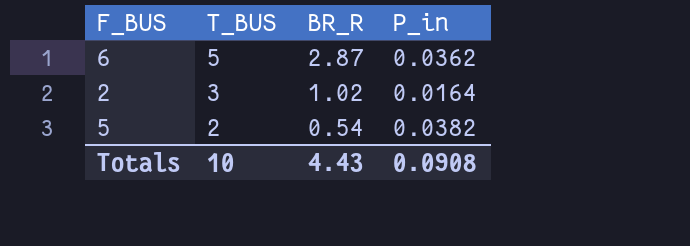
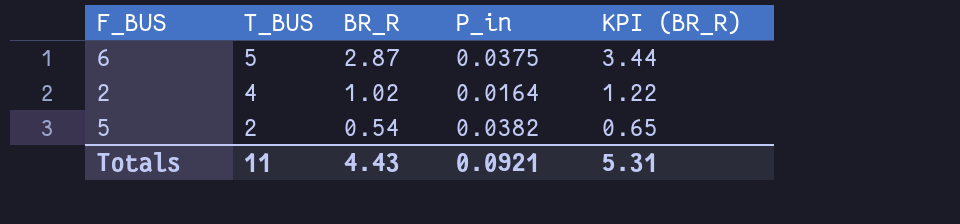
column KPI (BR_R) | formula: none -> [BR_R] * 1.2
6 | P_in: 0.0362 -> 0.0375
2 | T_BUS: 3 -> 4
Totals | T_BUS: 10 -> 11
Totals | P_in: 0.0908 -> 0.0921

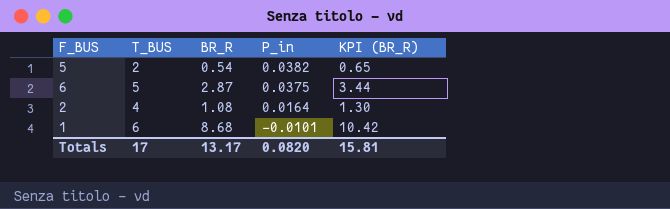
row order: T_BUS descending -> P_in descending
2 | BR_R: 1.02 -> 1.08
2 | KPI (BR_R): 1.22 -> 1.30
row 1: none -> 6 | 8.68 | -0.0101 | 10.42
Totals | T_BUS: 11 -> 17
Totals | BR_R: 4.43 -> 13.17
Totals | P_in: 0.0921 -> 0.0820
Totals | KPI (BR_R): 5.31 -> 15.81

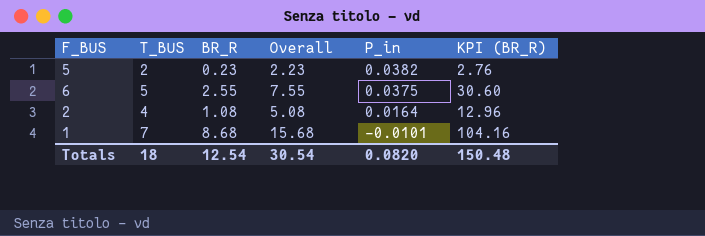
column Overall | formula: none -> [T_BUS] + [BR_R]
column KPI (BR_R) | formula: [BR_R] * 1.2 -> [BR_R] * 12
5 | BR_R: 0.54 -> 0.23
6 | BR_R: 2.87 -> 2.55
1 | T_BUS: 6 -> 7
Totals | T_BUS: 17 -> 18
Totals | BR_R: 13.17 -> 12.54
Totals | KPI (BR_R): 15.81 -> 150.48

